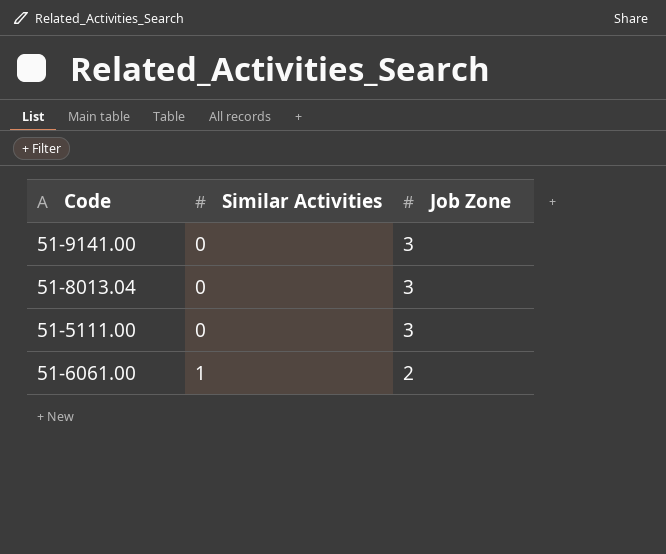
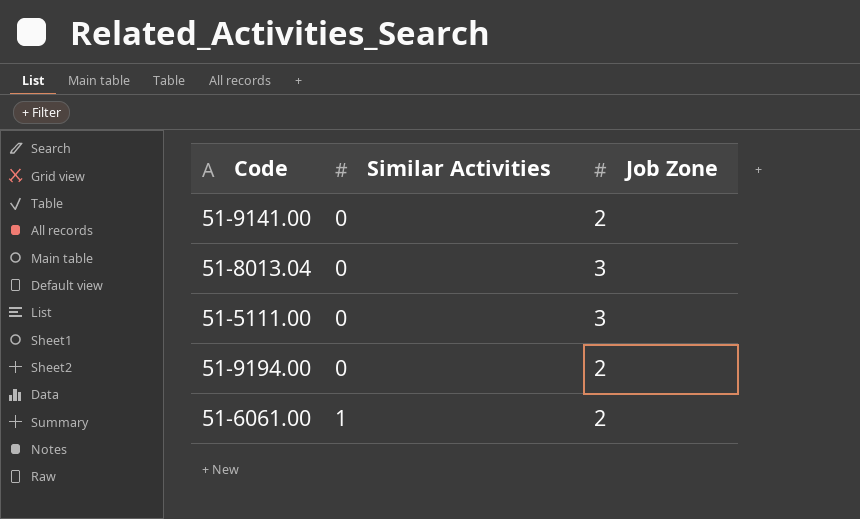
51-9141.00 | Job Zone: 3 -> 2
row 51-9194.00: none -> 0 | 2

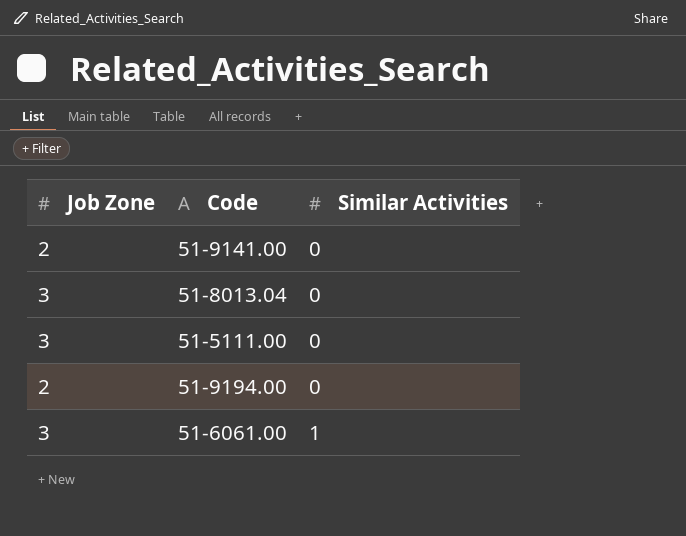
column Job Zone | position: 3 -> 1
51-6061.00 | Job Zone: 2 -> 3

